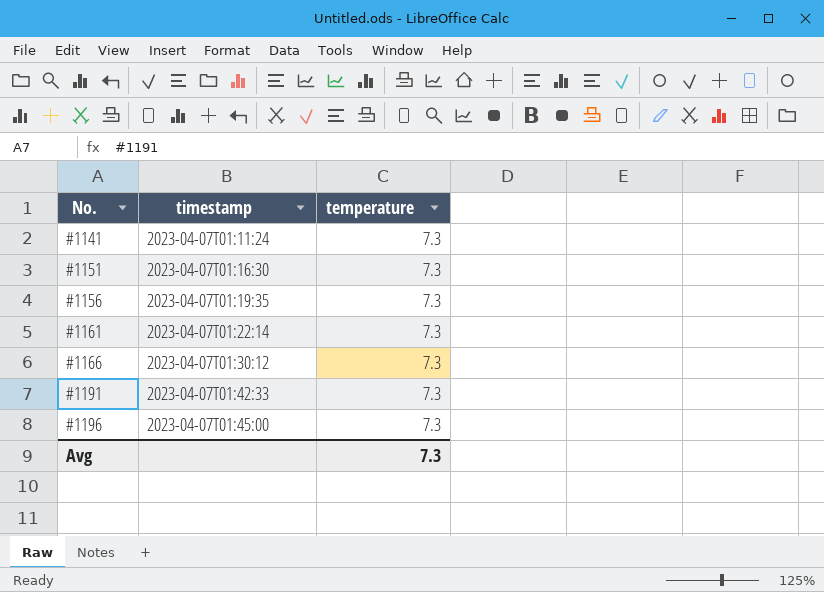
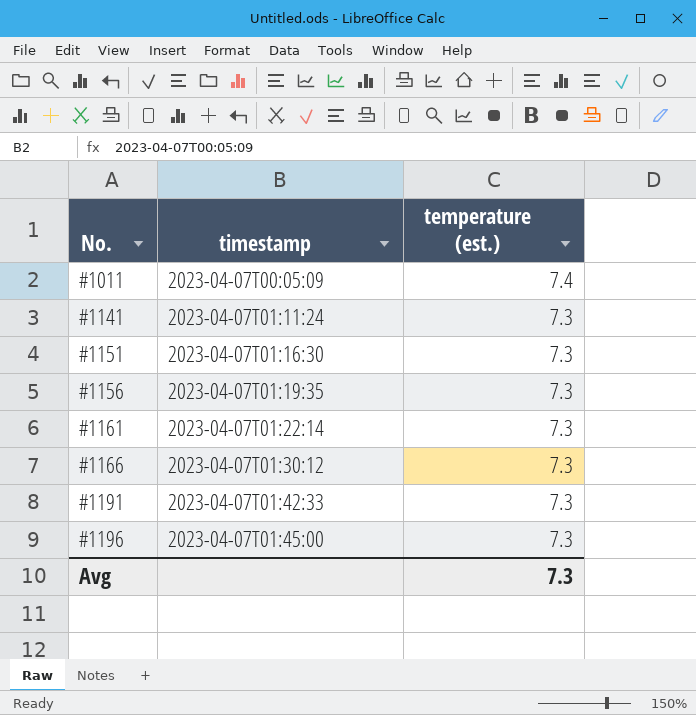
column name: temperature -> temperature (est.)
row #1011: none -> 2023-04-07T00:05:09 | 7.4

